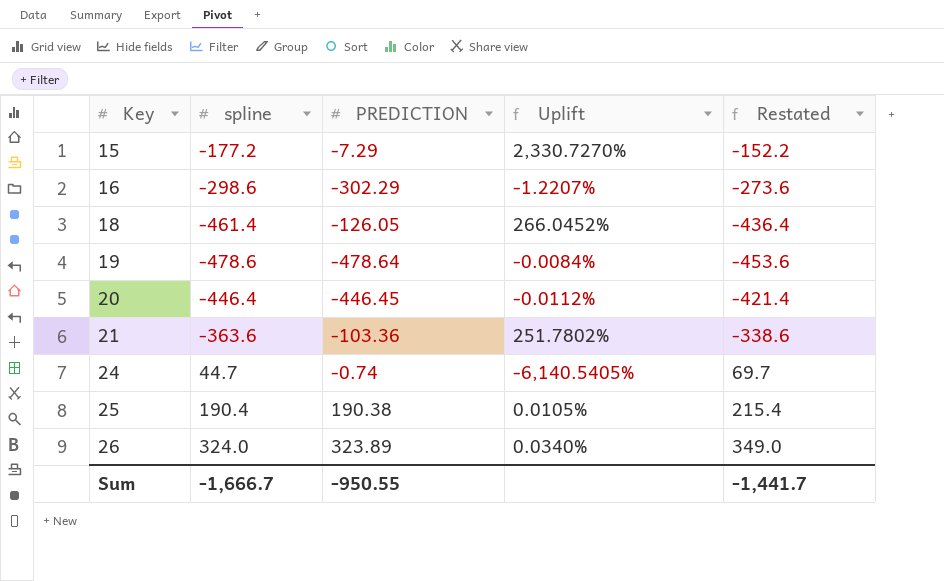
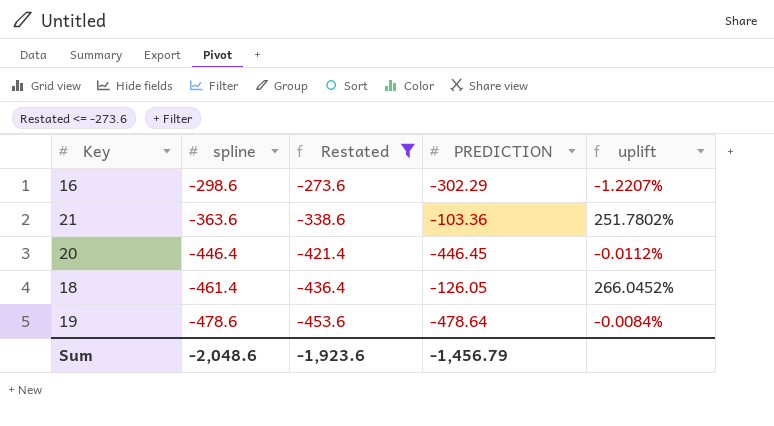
filter: none -> Restated <= -273.6
row order: Key ascending -> spline descending
column Restated | position: 5 -> 3
column name: Uplift -> uplift
Sum | spline: -1,666.7 -> -2,048.6
Sum | Restated: -1,441.7 -> -1,923.6
Sum | PREDICTION: -950.55 -> -1,456.79

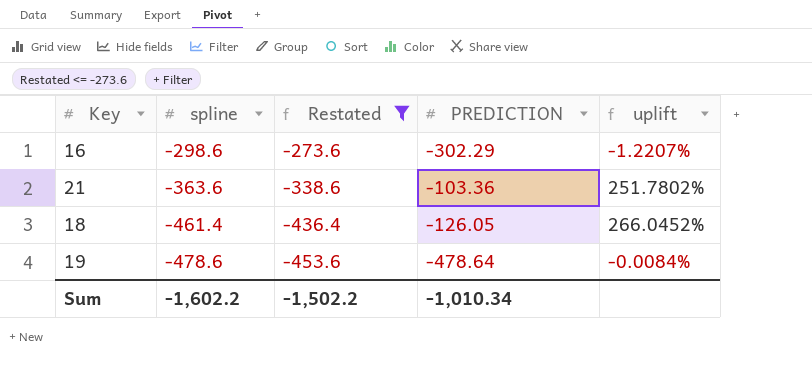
row 20: -446.4 | -421.4 | -446.45 | -0.0112% -> none
Sum | spline: -2,048.6 -> -1,602.2
Sum | Restated: -1,923.6 -> -1,502.2
Sum | PREDICTION: -1,456.79 -> -1,010.34

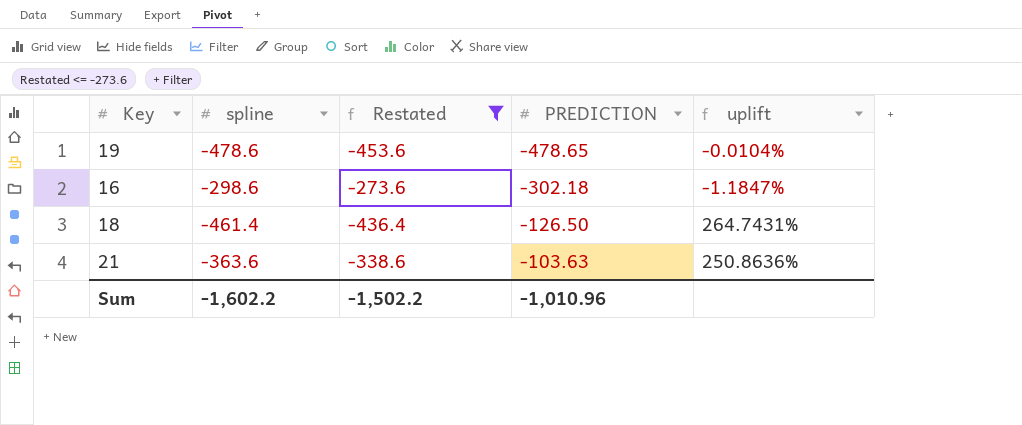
row order: spline descending -> PREDICTION ascending
19 | PREDICTION: -478.64 -> -478.65
19 | uplift: -0.0084% -> -0.0104%
16 | PREDICTION: -302.29 -> -302.18
16 | uplift: -1.2207% -> -1.1847%
18 | PREDICTION: -126.05 -> -126.50
18 | uplift: 266.0452% -> 264.7431%
21 | PREDICTION: -103.36 -> -103.63
21 | uplift: 251.7802% -> 250.8636%
Sum | PREDICTION: -1,010.34 -> -1,010.96

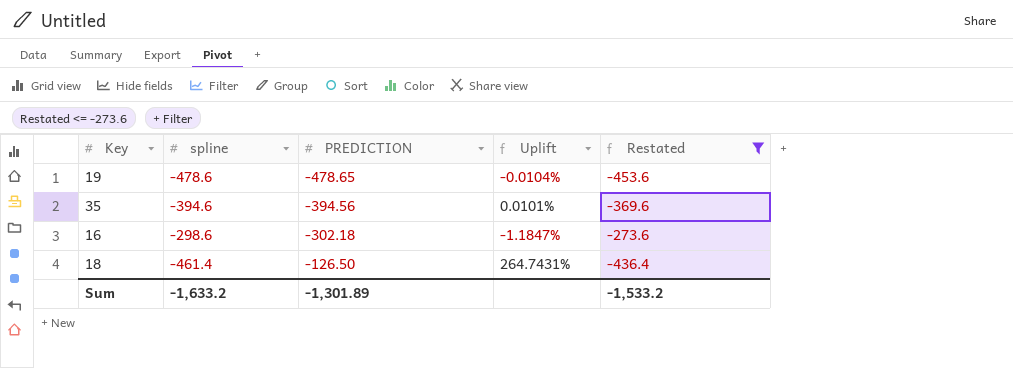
column name: uplift -> Uplift
column Restated | position: 3 -> 5
row 21: -363.6 | -338.6 | -103.63 | 250.8636% -> none
row 35: none -> -394.6 | -394.56 | 0.0101% | -369.6
Sum | spline: -1,602.2 -> -1,633.2
Sum | PREDICTION: -1,010.96 -> -1,301.89
Sum | Restated: -1,502.2 -> -1,533.2

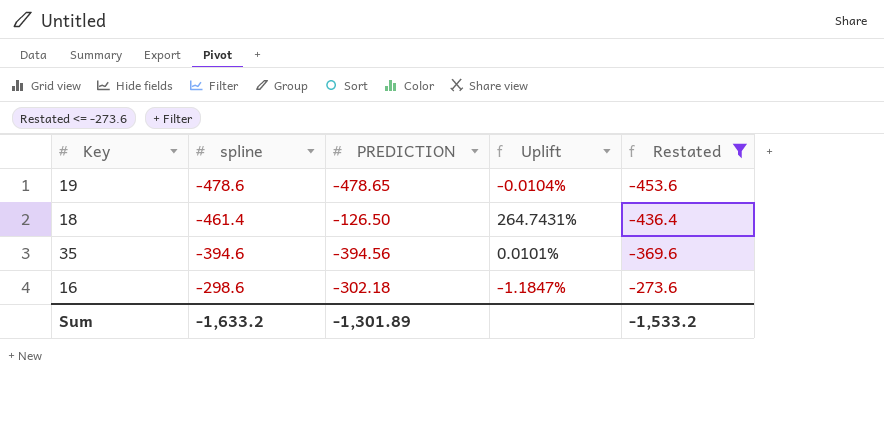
row order: PREDICTION ascending -> spline ascending

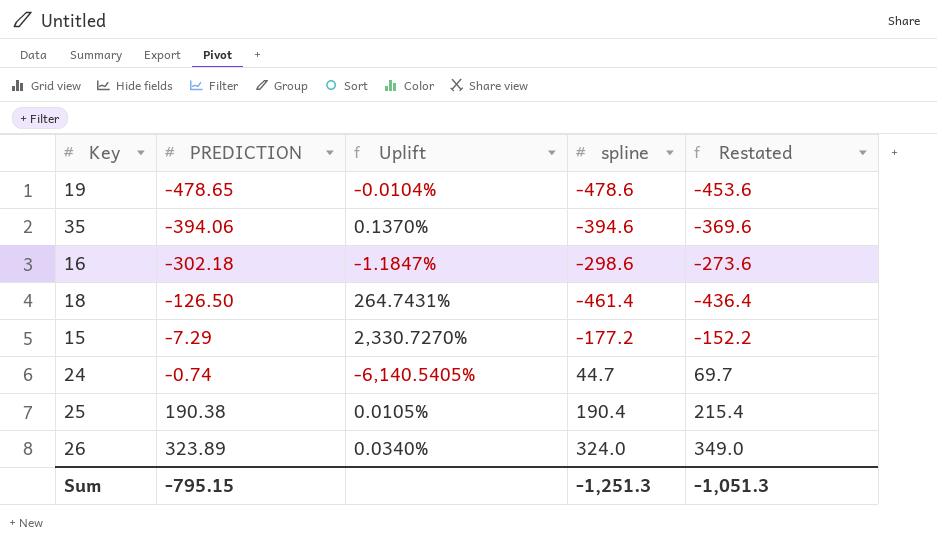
filter: Restated <= -273.6 -> none
row order: spline ascending -> PREDICTION ascending
column spline | position: 2 -> 4
35 | PREDICTION: -394.56 -> -394.06
35 | Uplift: 0.0101% -> 0.1370%
Sum | PREDICTION: -1,301.89 -> -795.15
Sum | spline: -1,633.2 -> -1,251.3
Sum | Restated: -1,533.2 -> -1,051.3

